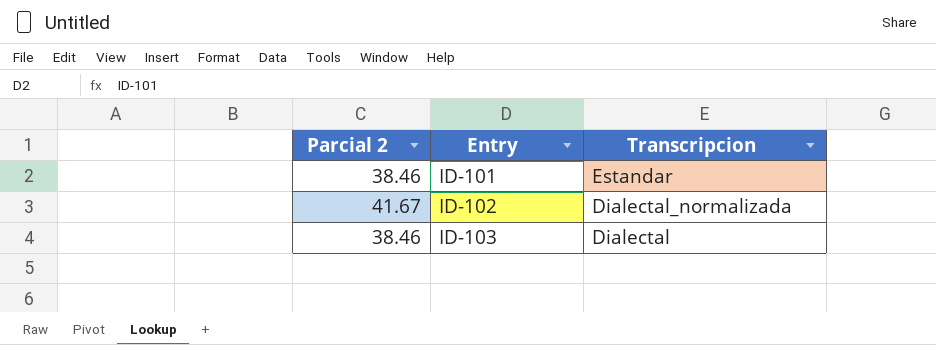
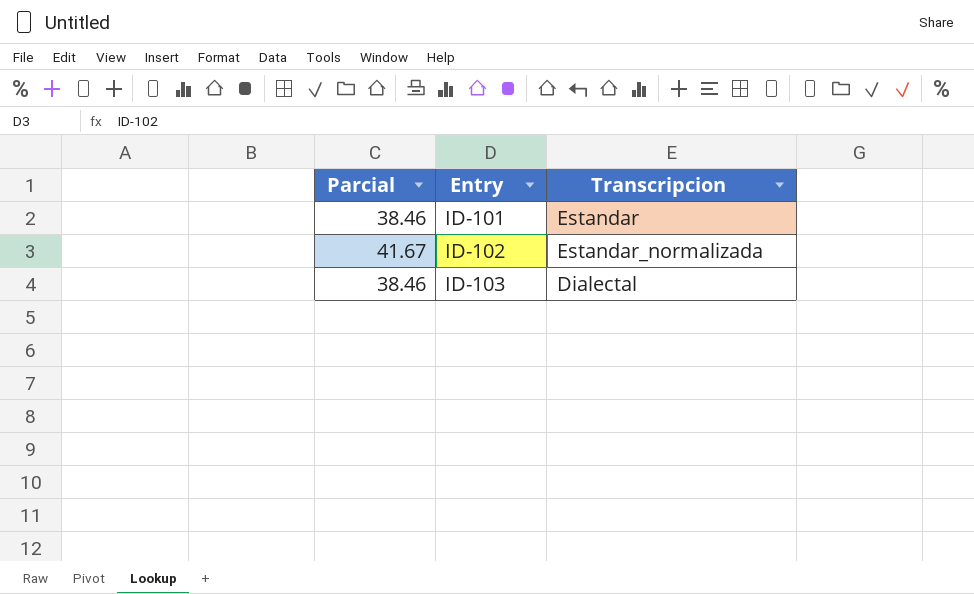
column name: Parcial 2 -> Parcial
ID-102 | Transcripcion: Dialectal_normalizada -> Estandar_normalizada

